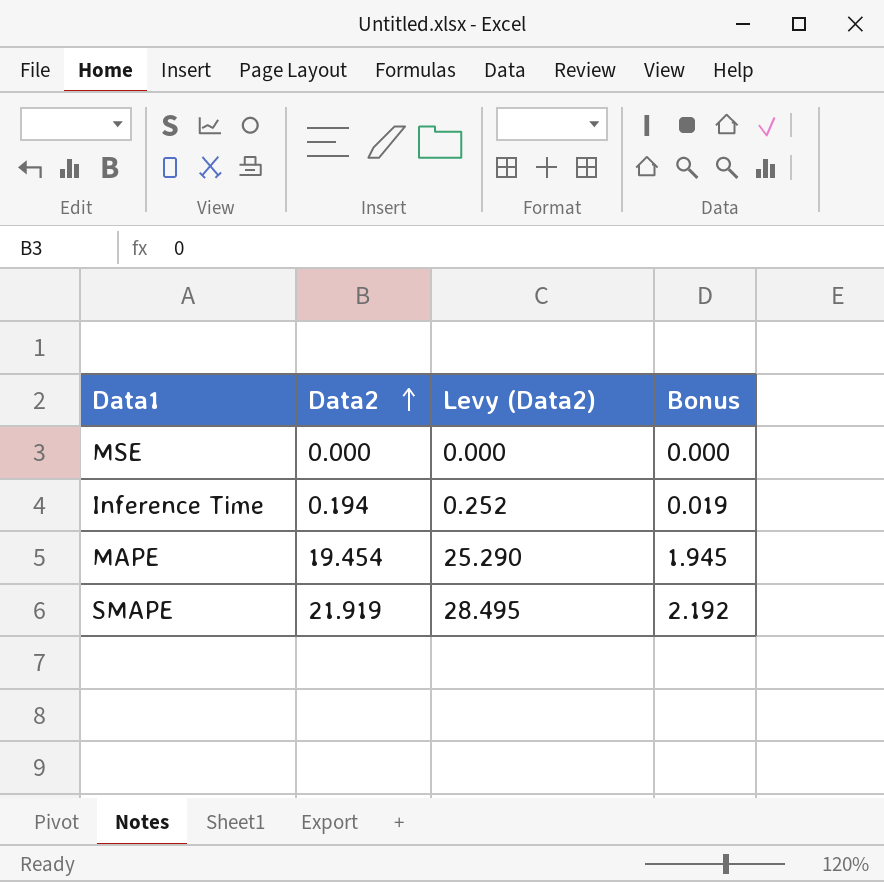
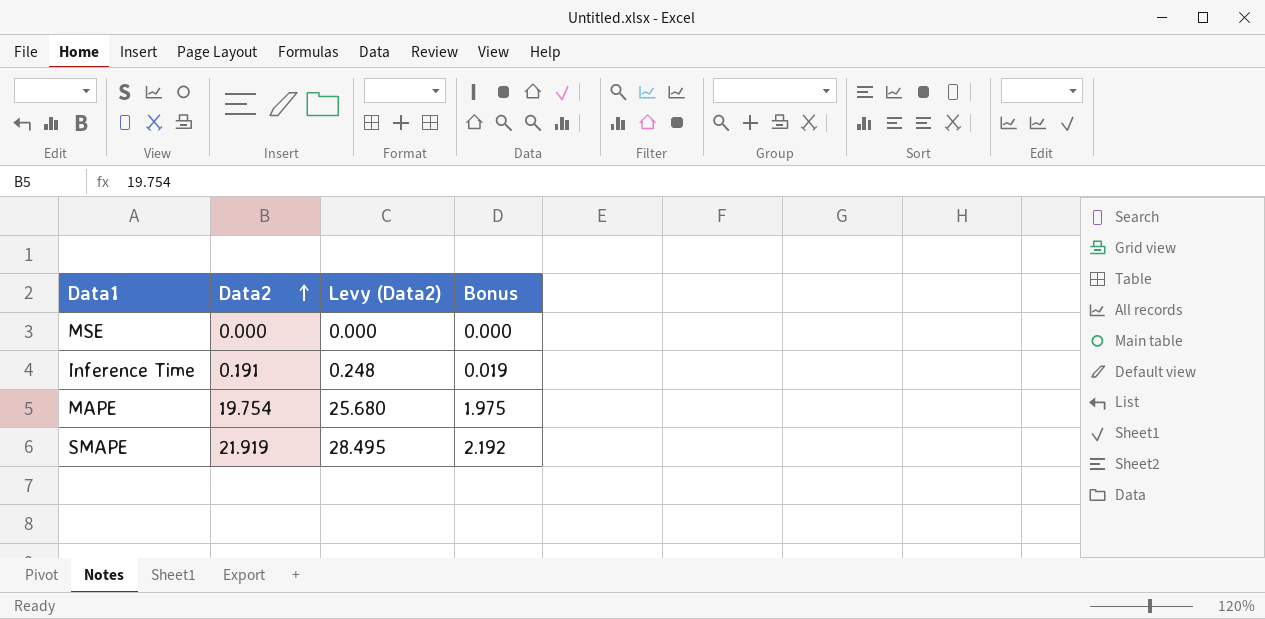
Inference Time | Data2: 0.194 -> 0.191
Inference Time | Levy (Data2): 0.252 -> 0.248
MAPE | Data2: 19.454 -> 19.754
MAPE | Levy (Data2): 25.290 -> 25.680
MAPE | Bonus: 1.945 -> 1.975

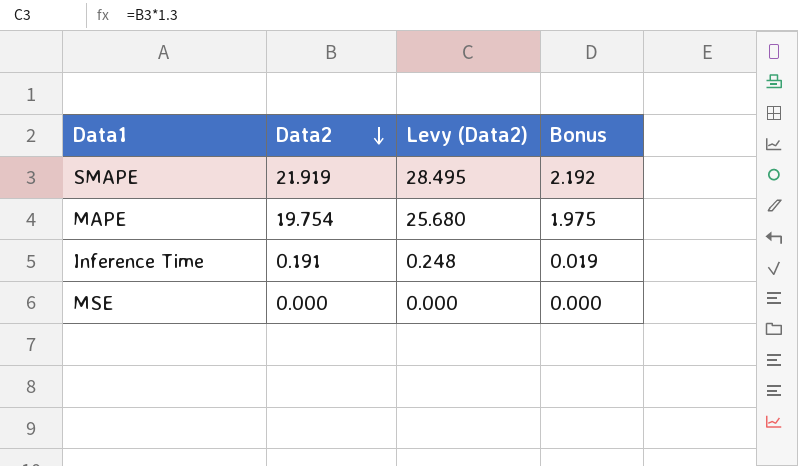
row order: Data2 ascending -> Data2 descending

